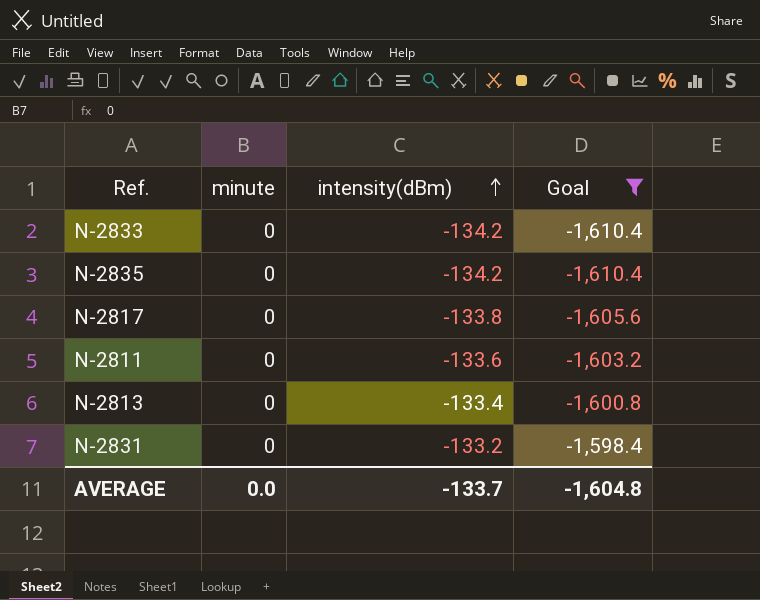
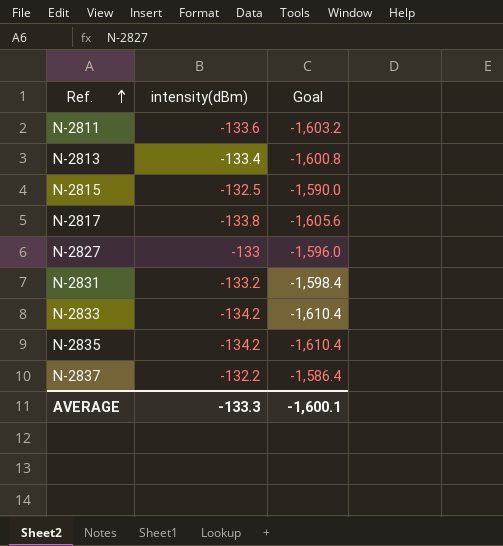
filter: Goal <= -1,598.4 -> none
row order: intensity(dBm) ascending -> Ref. ascending
column minute | position: 2 -> none
AVERAGE | intensity(dBm): -133.7 -> -133.3
AVERAGE | Goal: -1,604.8 -> -1,600.1

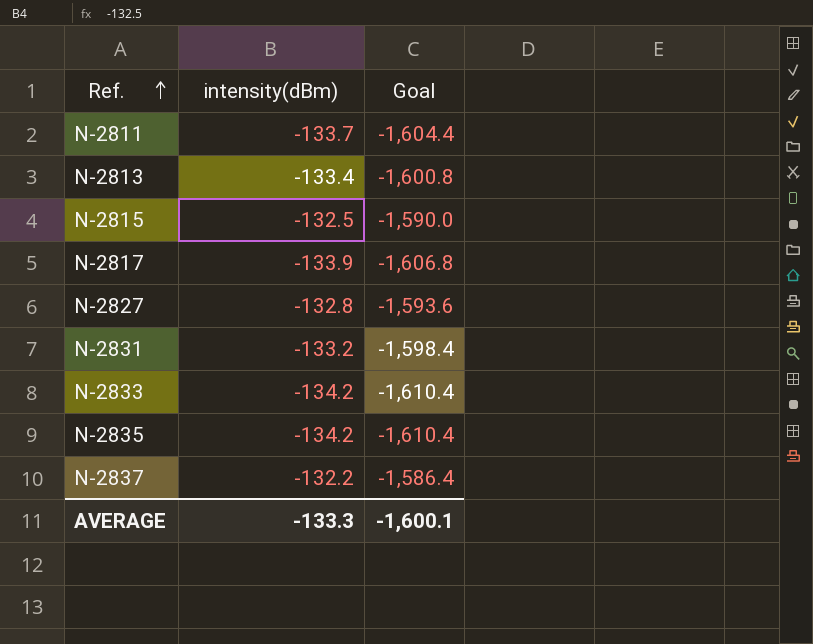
N-2811 | intensity(dBm): -133.6 -> -133.7
N-2811 | Goal: -1,603.2 -> -1,604.4
N-2817 | intensity(dBm): -133.8 -> -133.9
N-2817 | Goal: -1,605.6 -> -1,606.8
N-2827 | intensity(dBm): -133 -> -132.8
N-2827 | Goal: -1,596.0 -> -1,593.6

